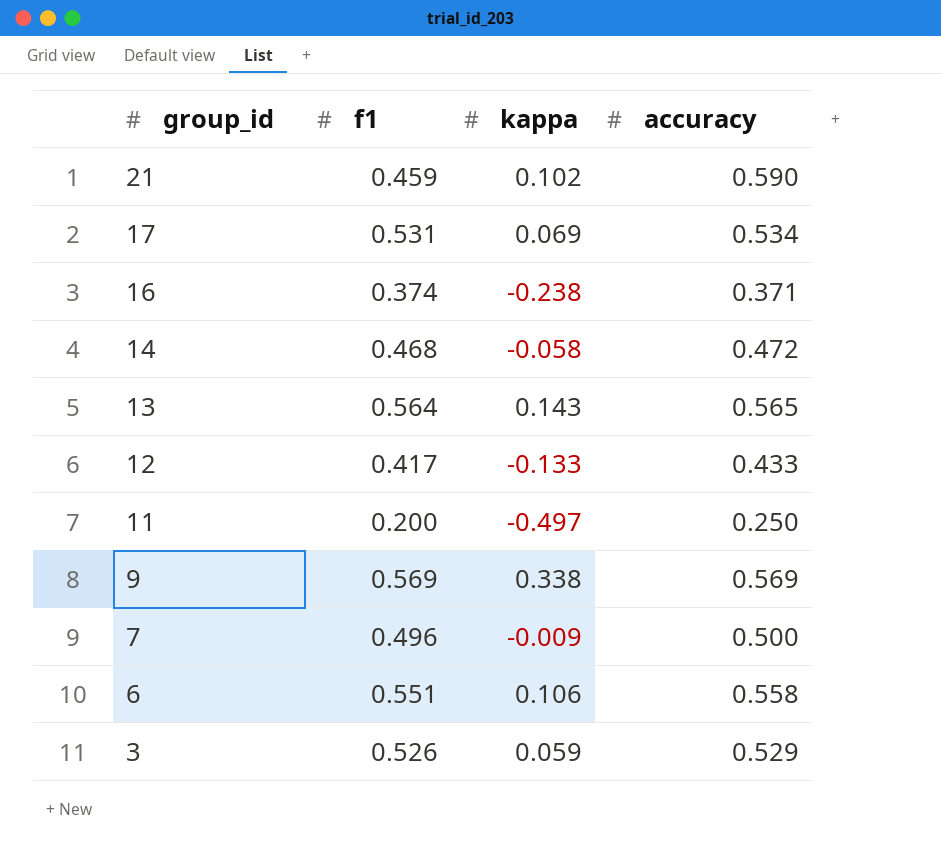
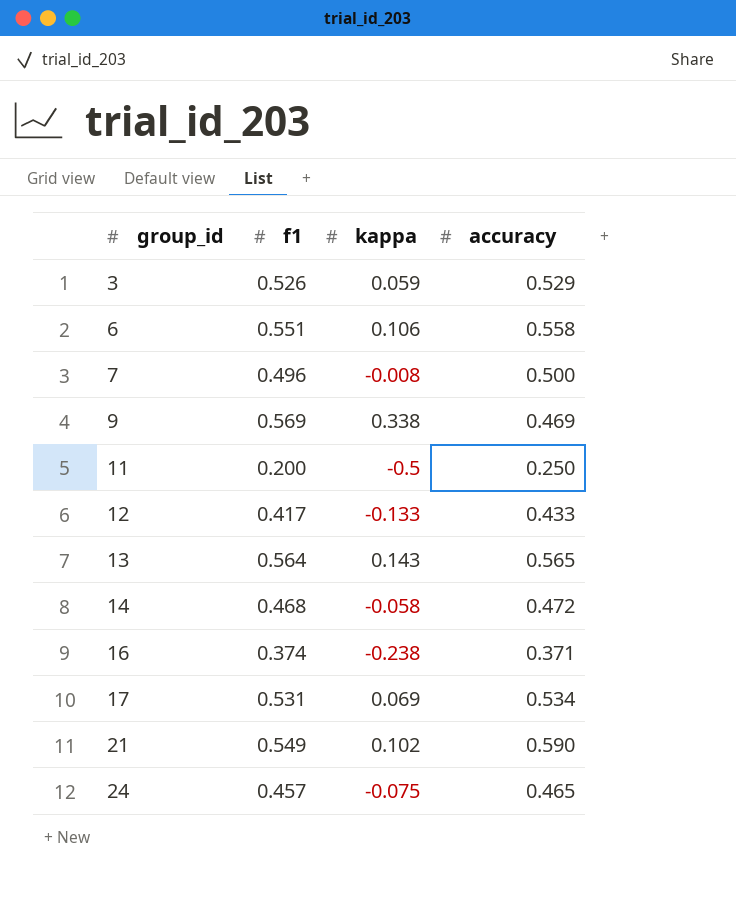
row order: group_id descending -> group_id ascending
7 | kappa: -0.009 -> -0.008
9 | accuracy: 0.569 -> 0.469
11 | kappa: -0.497 -> -0.5
21 | f1: 0.459 -> 0.549
row 24: none -> 0.457 | -0.075 | 0.465

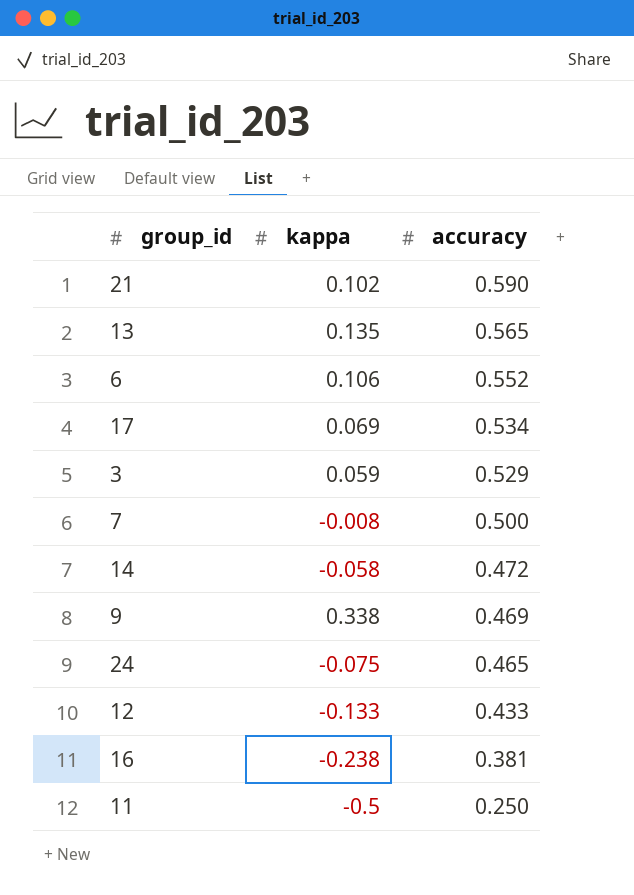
row order: group_id ascending -> accuracy descending
column f1 | position: 2 -> none
13 | kappa: 0.143 -> 0.135
6 | accuracy: 0.558 -> 0.552
16 | accuracy: 0.371 -> 0.381

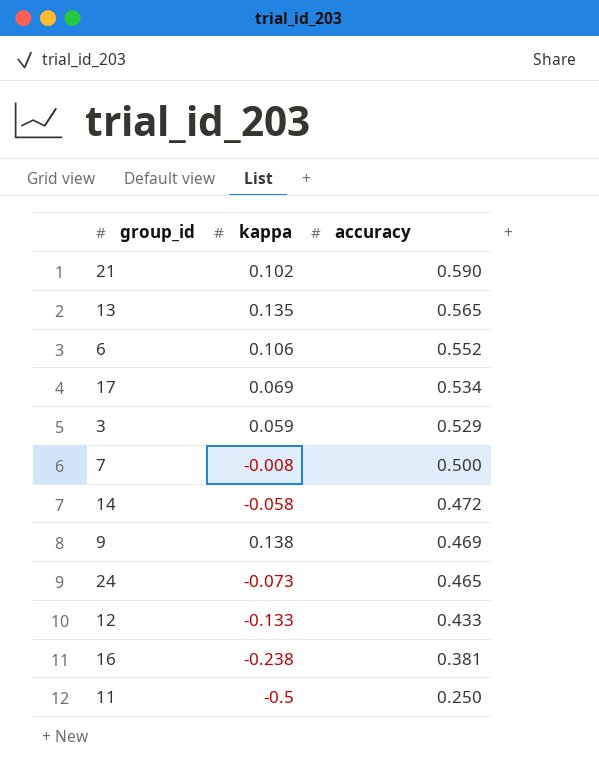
9 | kappa: 0.338 -> 0.138
24 | kappa: -0.075 -> -0.073

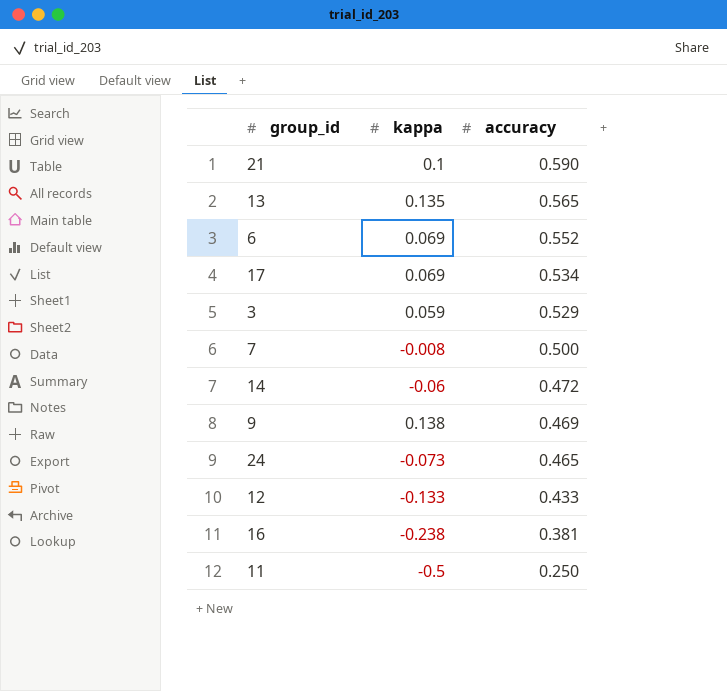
21 | kappa: 0.102 -> 0.1
6 | kappa: 0.106 -> 0.069
14 | kappa: -0.058 -> -0.06

